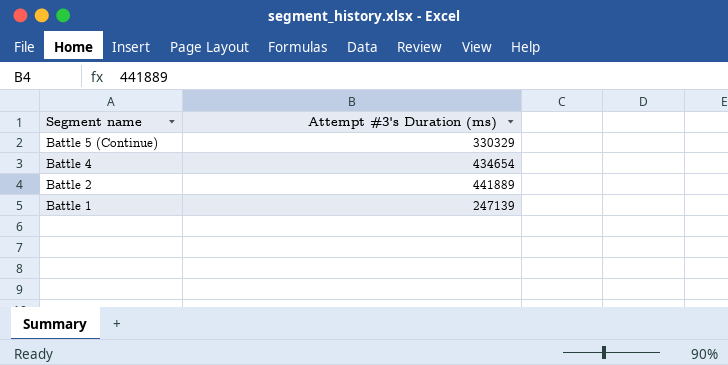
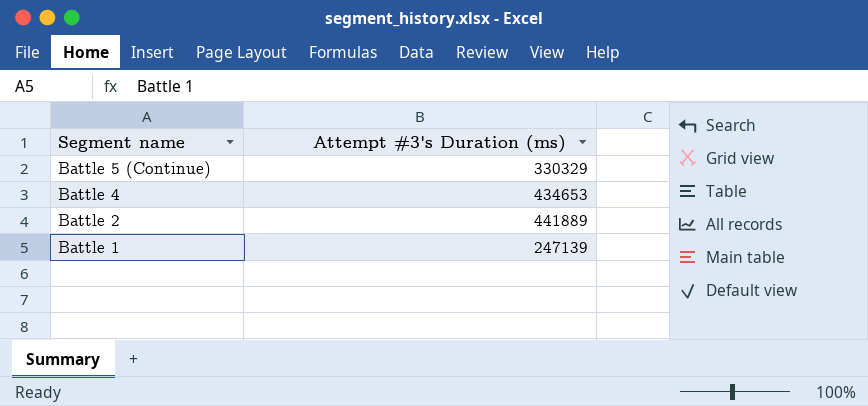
Battle 4 | Attempt #3's Duration (ms): 434654 -> 434653

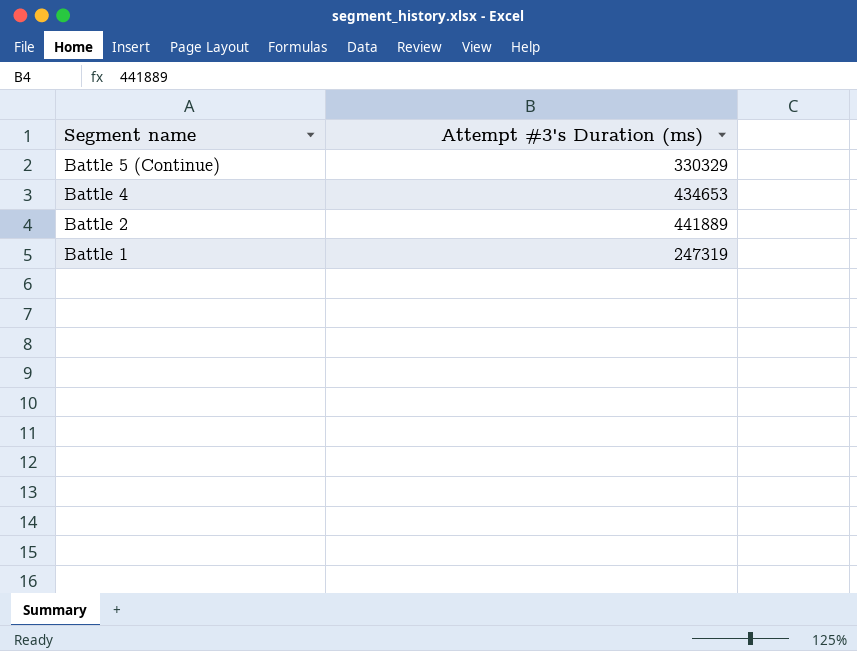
Battle 1 | Attempt #3's Duration (ms): 247139 -> 247319

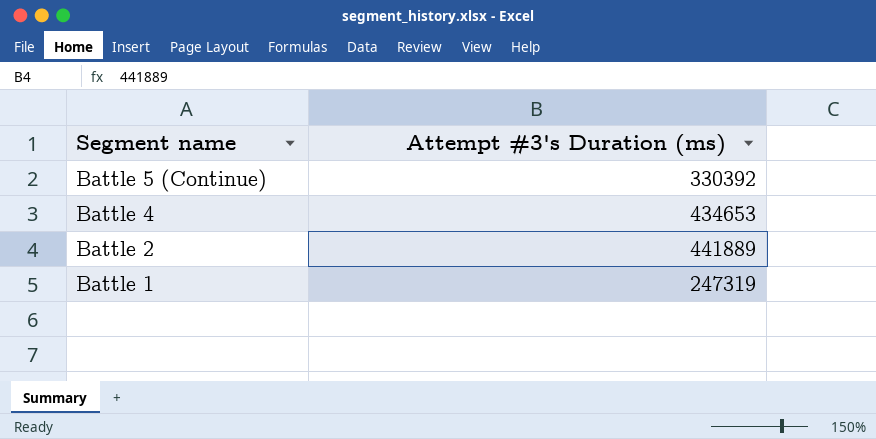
Battle 5 (Continue) | Attempt #3's Duration (ms): 330329 -> 330392

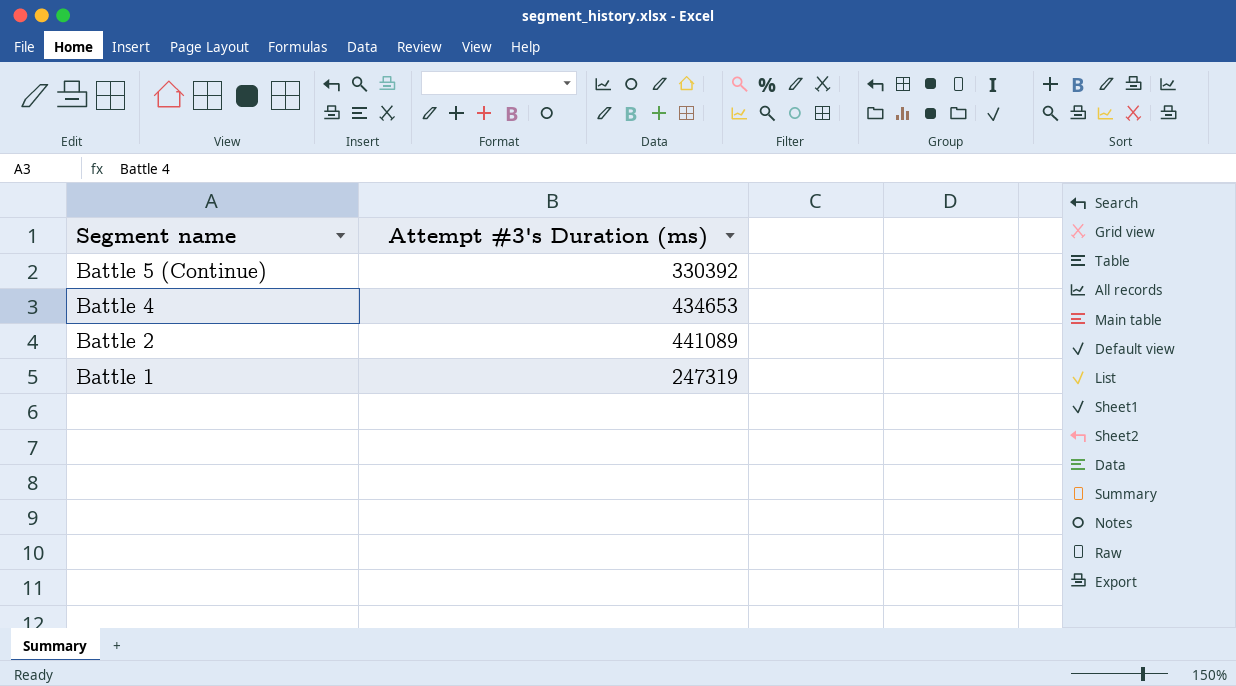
Battle 2 | Attempt #3's Duration (ms): 441889 -> 441089

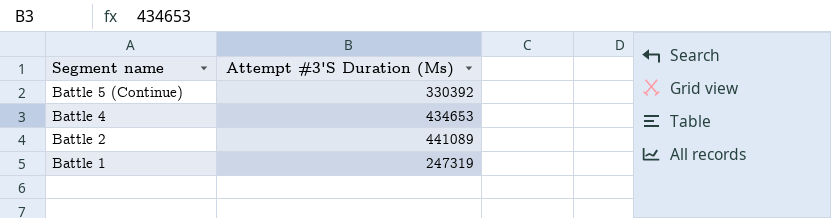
column name: Attempt #3's Duration (ms) -> Attempt #3'S Duration (Ms)

